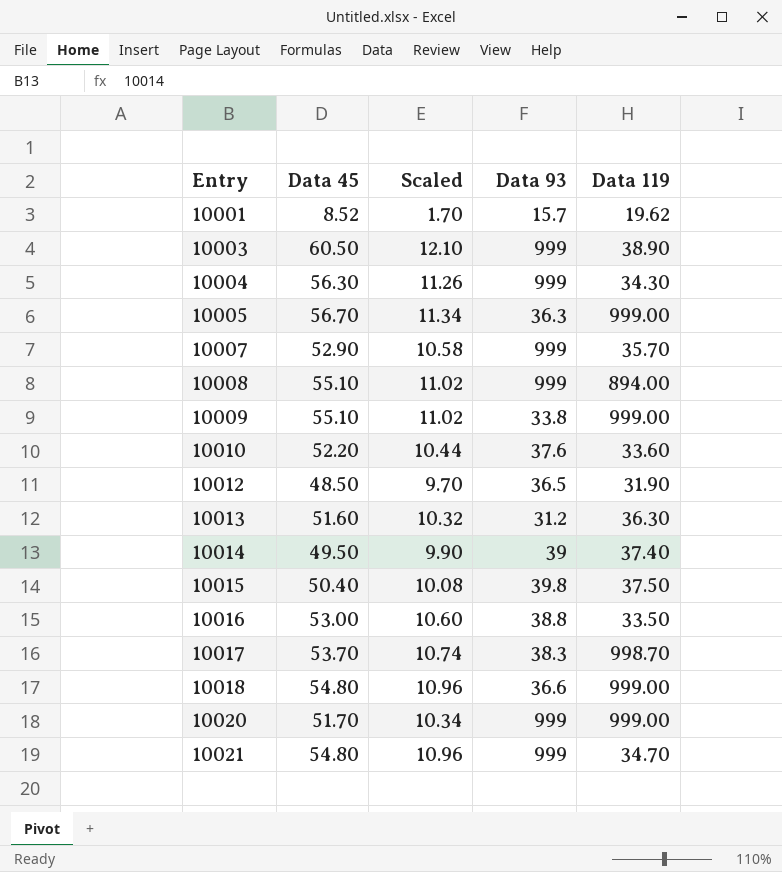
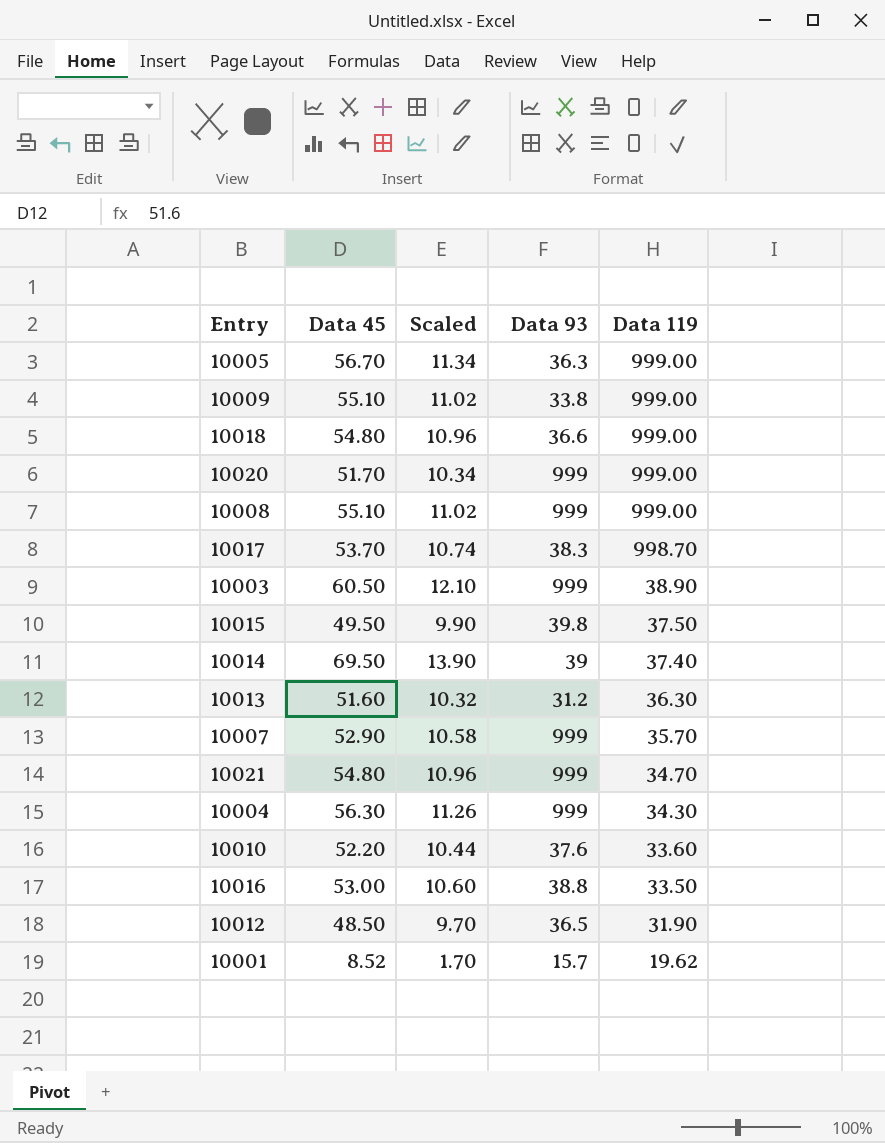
row order: Entry ascending -> Data 119 descending
10008 | Data 119: 894.00 -> 999.00
10015 | Data 45: 50.40 -> 49.50
10015 | Scaled: 10.08 -> 9.90
10014 | Data 45: 49.50 -> 69.50
10014 | Scaled: 9.90 -> 13.90

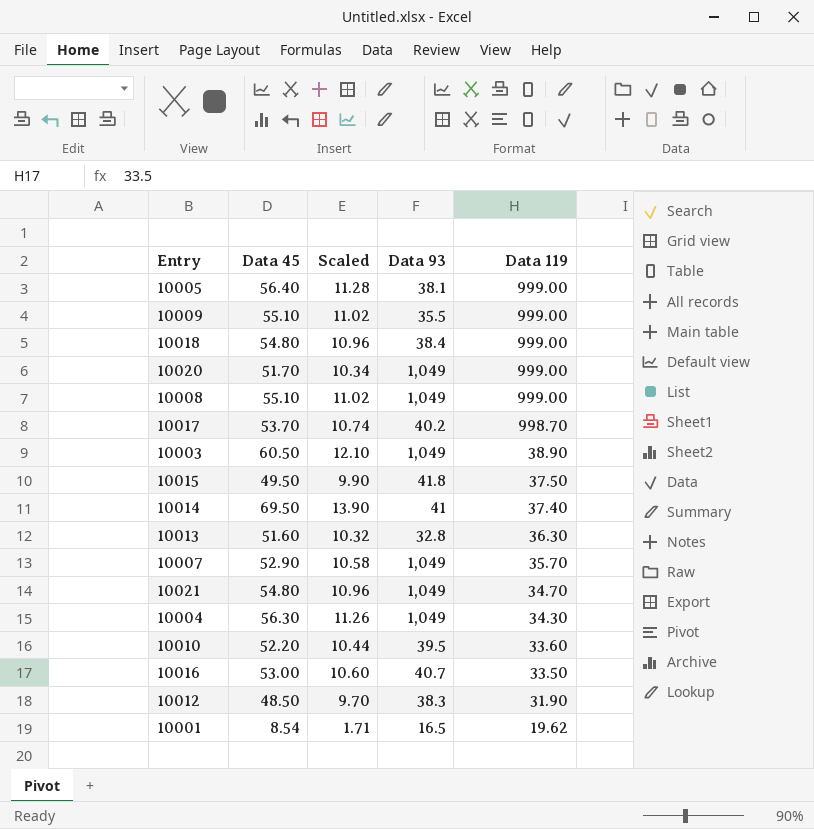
10005 | Data 45: 56.70 -> 56.40
10005 | Scaled: 11.34 -> 11.28
10005 | Data 93: 36.3 -> 38.1
10009 | Data 93: 33.8 -> 35.5
10018 | Data 93: 36.6 -> 38.4
10020 | Data 93: 999 -> 1,049
10008 | Data 93: 999 -> 1,049
10017 | Data 93: 38.3 -> 40.2
10003 | Data 93: 999 -> 1,049
10015 | Data 93: 39.8 -> 41.8
10014 | Data 93: 39 -> 41
10013 | Data 93: 31.2 -> 32.8
10007 | Data 93: 999 -> 1,049
10021 | Data 93: 999 -> 1,049
10004 | Data 93: 999 -> 1,049
10010 | Data 93: 37.6 -> 39.5
10016 | Data 93: 38.8 -> 40.7
10012 | Data 93: 36.5 -> 38.3
10001 | Data 45: 8.52 -> 8.54
10001 | Scaled: 1.70 -> 1.71
10001 | Data 93: 15.7 -> 16.5

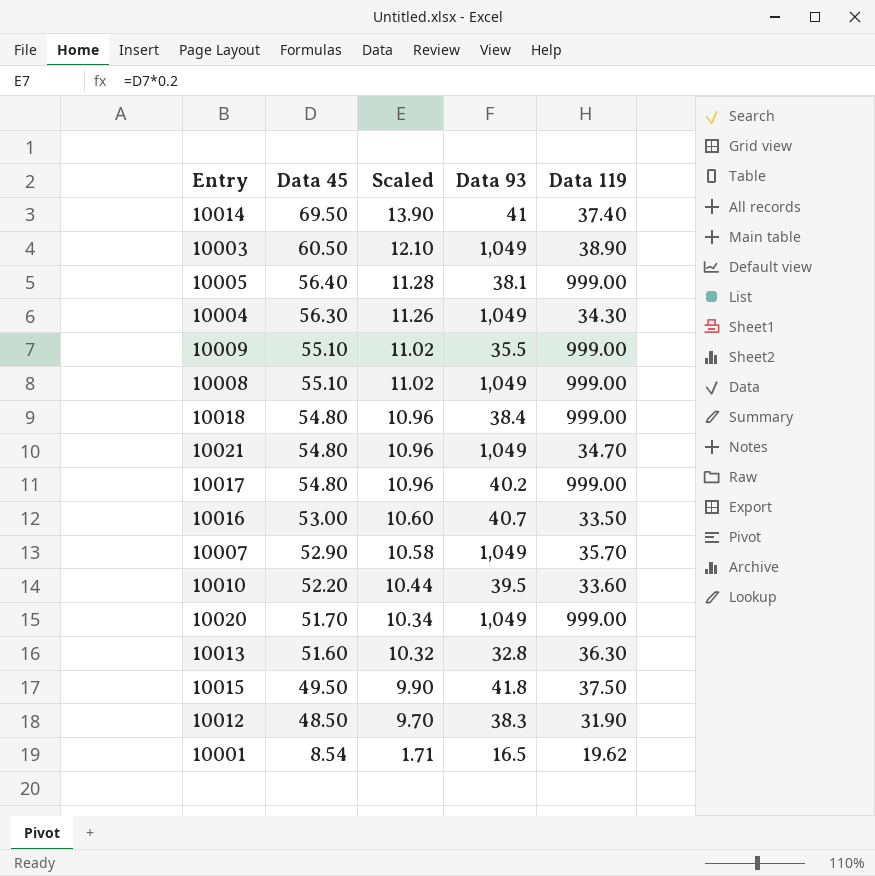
row order: Data 119 descending -> Data 45 descending
10017 | Data 45: 53.70 -> 54.80
10017 | Scaled: 10.74 -> 10.96
10017 | Data 119: 998.70 -> 999.00

